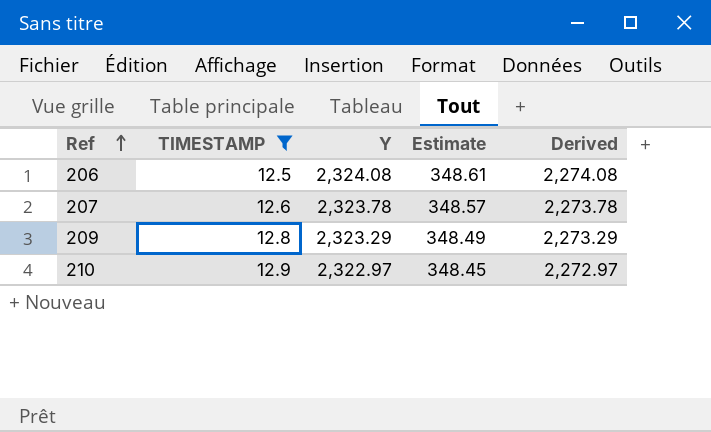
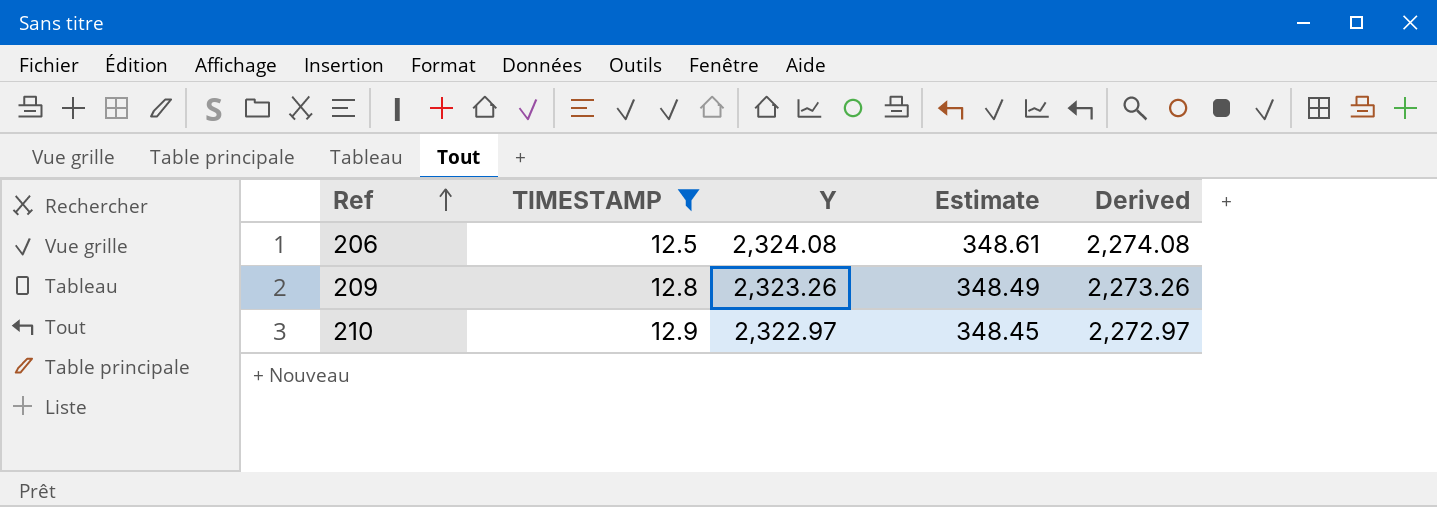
row 207: 12.6 | 2,323.78 | 348.57 | 2,273.78 -> none
209 | Y: 2,323.29 -> 2,323.26
209 | Derived: 2,273.29 -> 2,273.26

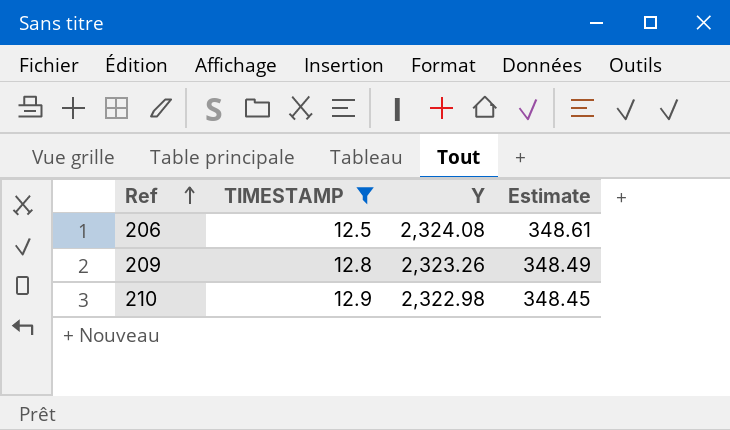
column Derived | formula: [Y] - 50 -> none
210 | Y: 2,322.97 -> 2,322.98

